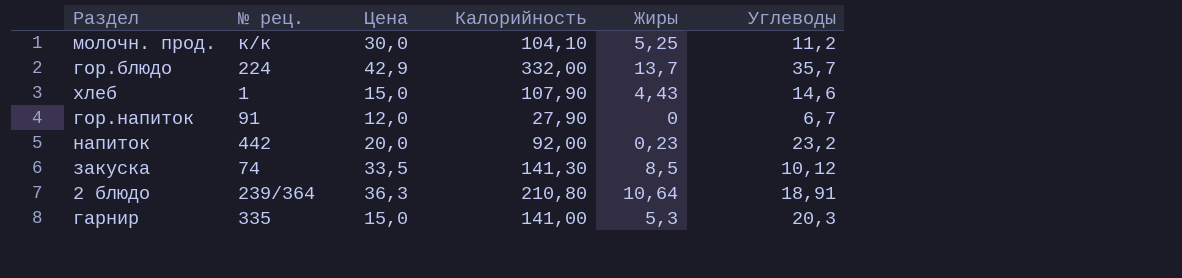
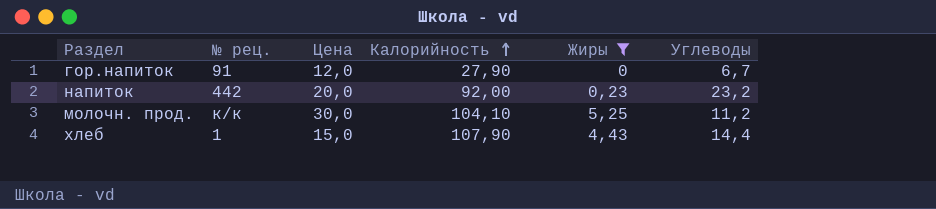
filter: none -> Жиры <= 5,25
row order: none -> Калорийность ascending
хлеб | Углеводы: 14,6 -> 14,4

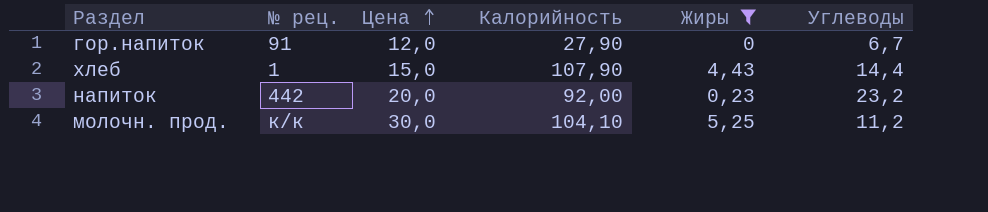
row order: Калорийность ascending -> Цена ascending

